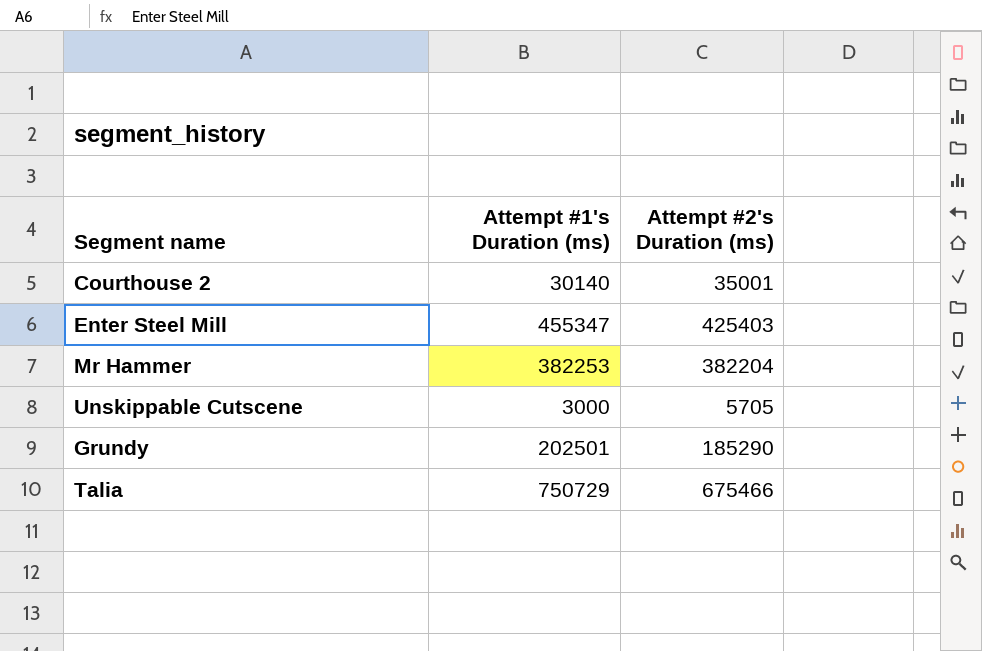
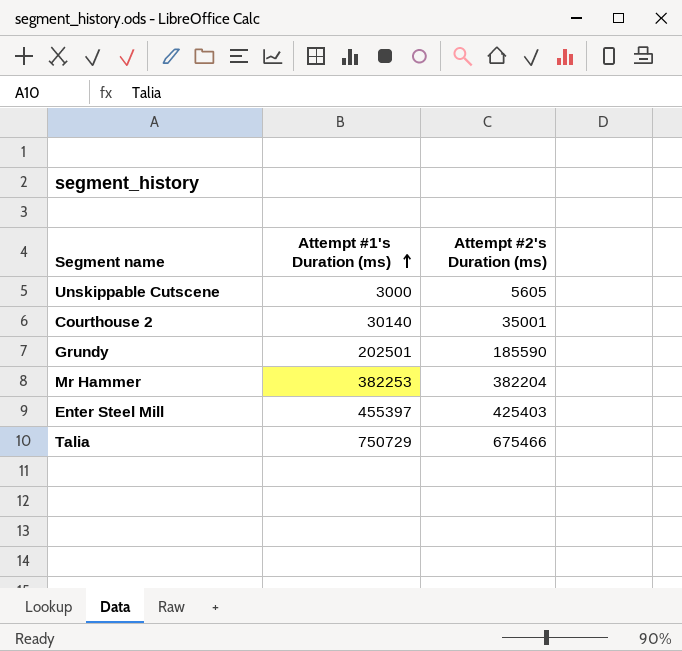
row order: none -> Attempt #1's Duration (ms) ascending
Unskippable Cutscene | Attempt #2's Duration (ms): 5705 -> 5605
Grundy | Attempt #2's Duration (ms): 185290 -> 185590
Enter Steel Mill | Attempt #1's Duration (ms): 455347 -> 455397

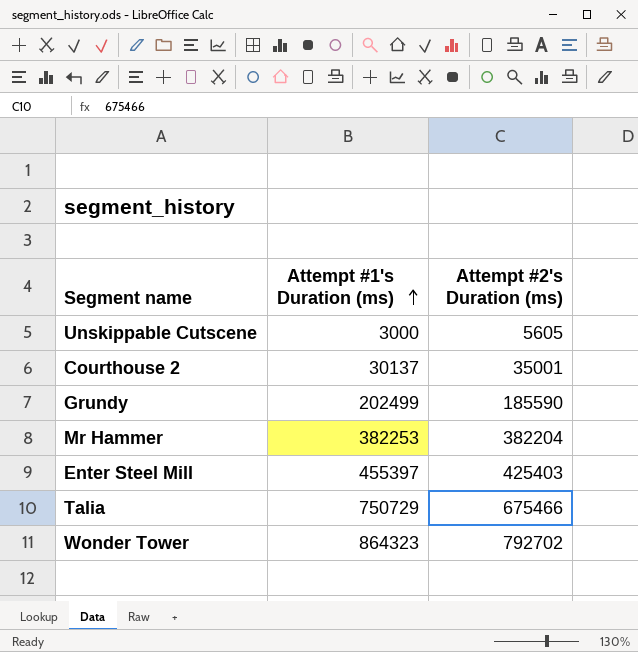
Courthouse 2 | Attempt #1's Duration (ms): 30140 -> 30137
Grundy | Attempt #1's Duration (ms): 202501 -> 202499
row Wonder Tower: none -> 864323 | 792702

